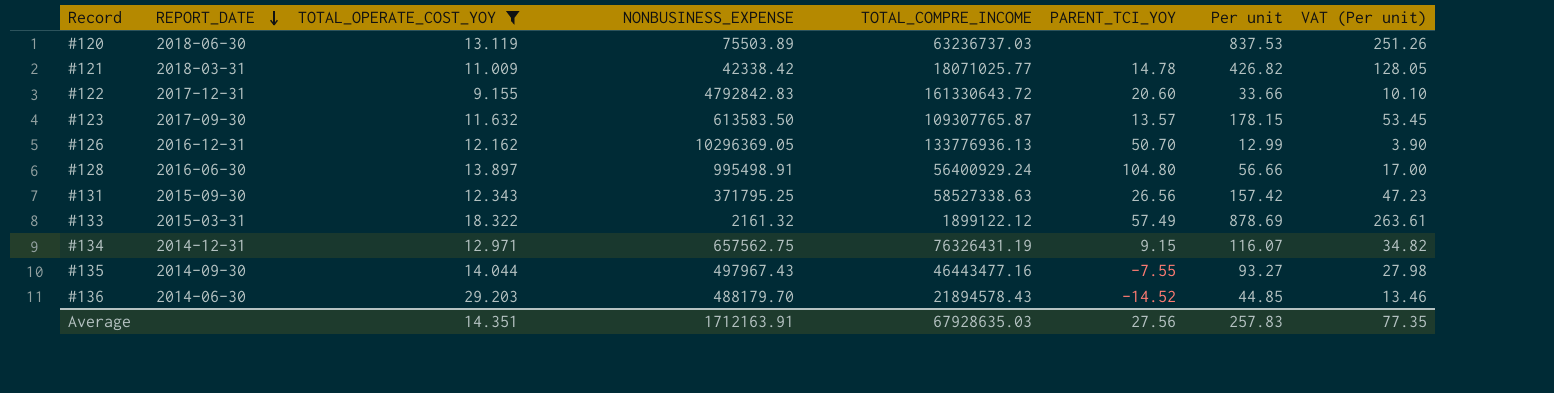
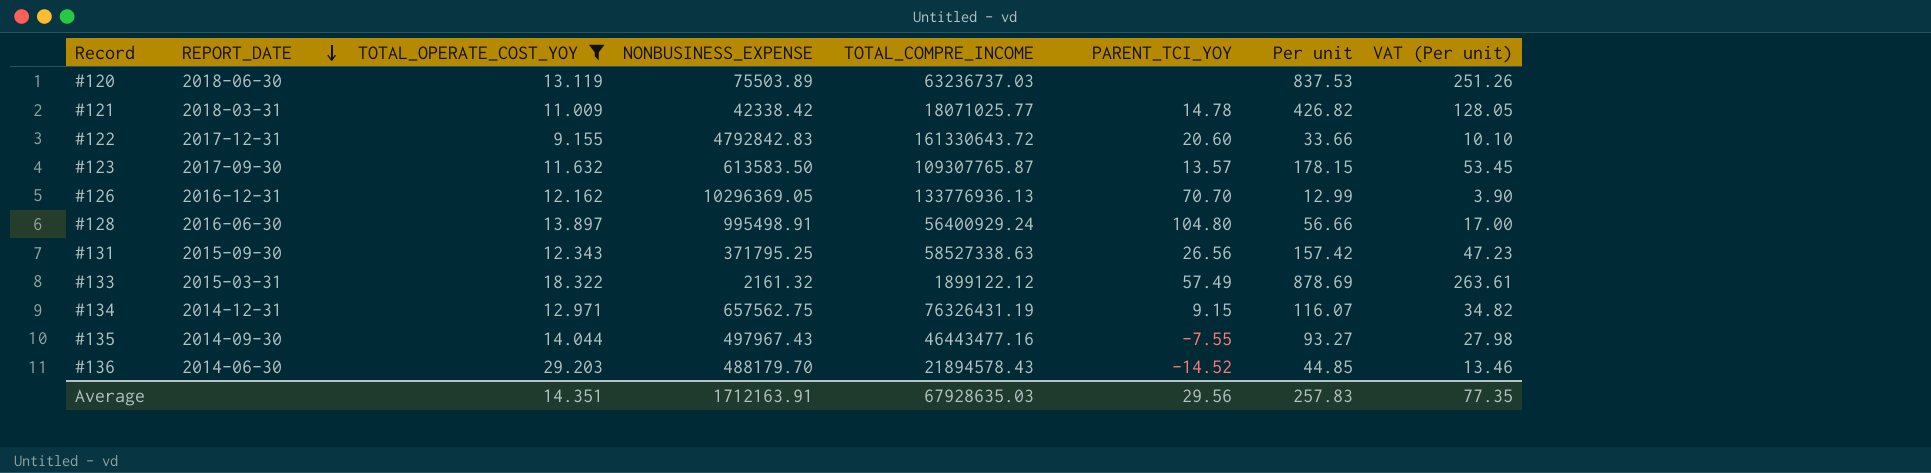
#126 | PARENT_TCI_YOY: 50.70 -> 70.70
Average | PARENT_TCI_YOY: 27.56 -> 29.56

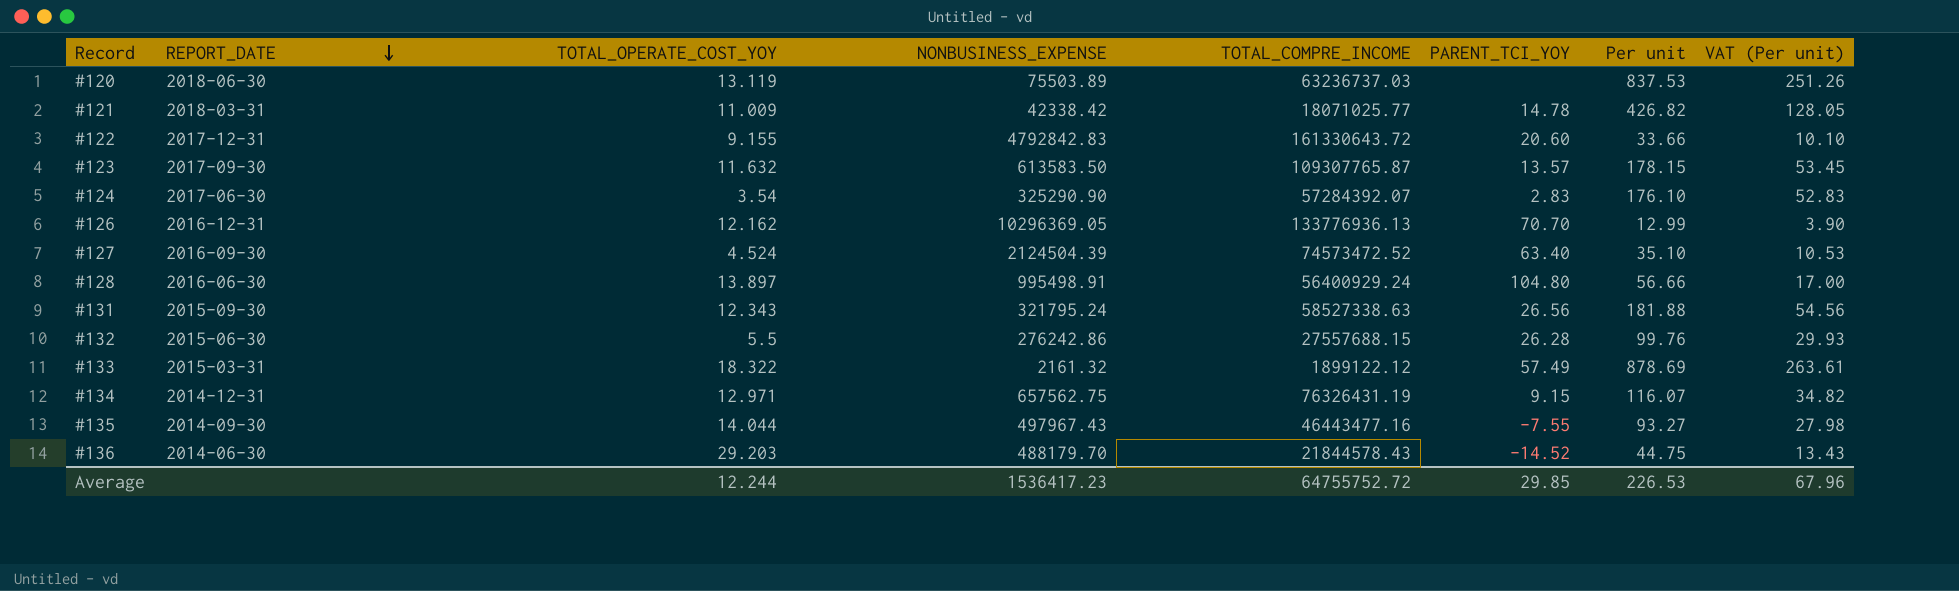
filter: TOTAL_OPERATE_COST_YOY >= 9.155 -> none
#131 | NONBUSINESS_EXPENSE: 371795.25 -> 321795.24
#131 | Per unit: 157.42 -> 181.88
#131 | VAT (Per unit): 47.23 -> 54.56
#136 | TOTAL_COMPRE_INCOME: 21894578.43 -> 21844578.43
#136 | Per unit: 44.85 -> 44.75
#136 | VAT (Per unit): 13.46 -> 13.43
Average | TOTAL_OPERATE_COST_YOY: 14.351 -> 12.244
Average | NONBUSINESS_EXPENSE: 1712163.91 -> 1536417.23
Average | TOTAL_COMPRE_INCOME: 67928635.03 -> 64755752.72
Average | PARENT_TCI_YOY: 29.56 -> 29.85
Average | Per unit: 257.83 -> 226.53
Average | VAT (Per unit): 77.35 -> 67.96

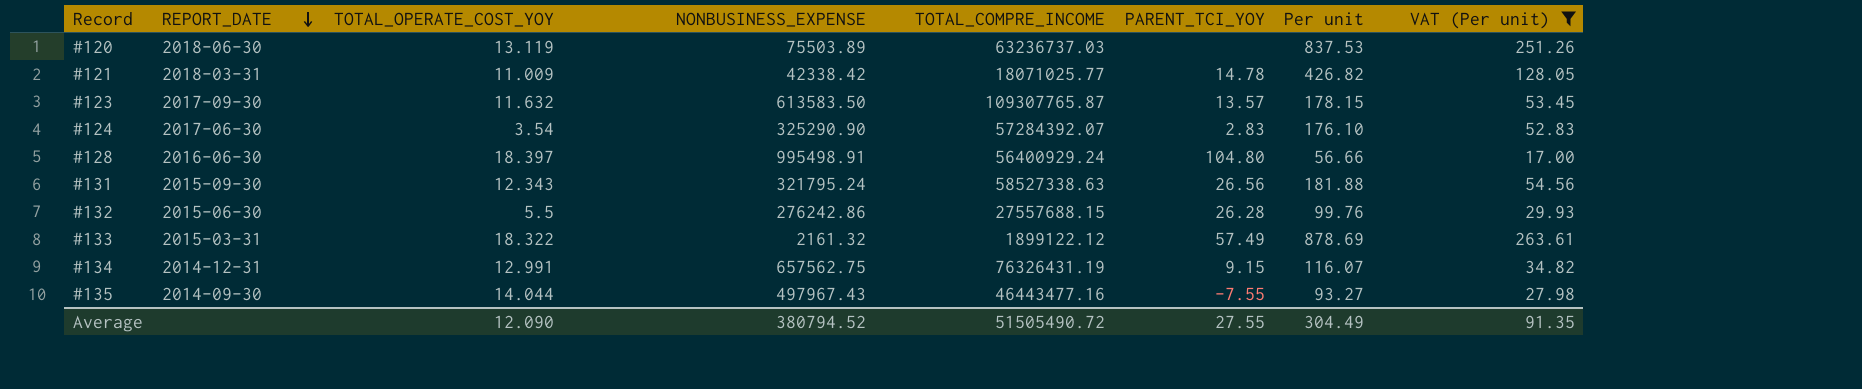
filter: none -> VAT (Per unit) >= 17.00
#128 | TOTAL_OPERATE_COST_YOY: 13.897 -> 18.397
#134 | TOTAL_OPERATE_COST_YOY: 12.971 -> 12.991
Average | TOTAL_OPERATE_COST_YOY: 12.244 -> 12.090
Average | NONBUSINESS_EXPENSE: 1536417.23 -> 380794.52
Average | TOTAL_COMPRE_INCOME: 64755752.72 -> 51505490.72
Average | PARENT_TCI_YOY: 29.85 -> 27.55
Average | Per unit: 226.53 -> 304.49
Average | VAT (Per unit): 67.96 -> 91.35

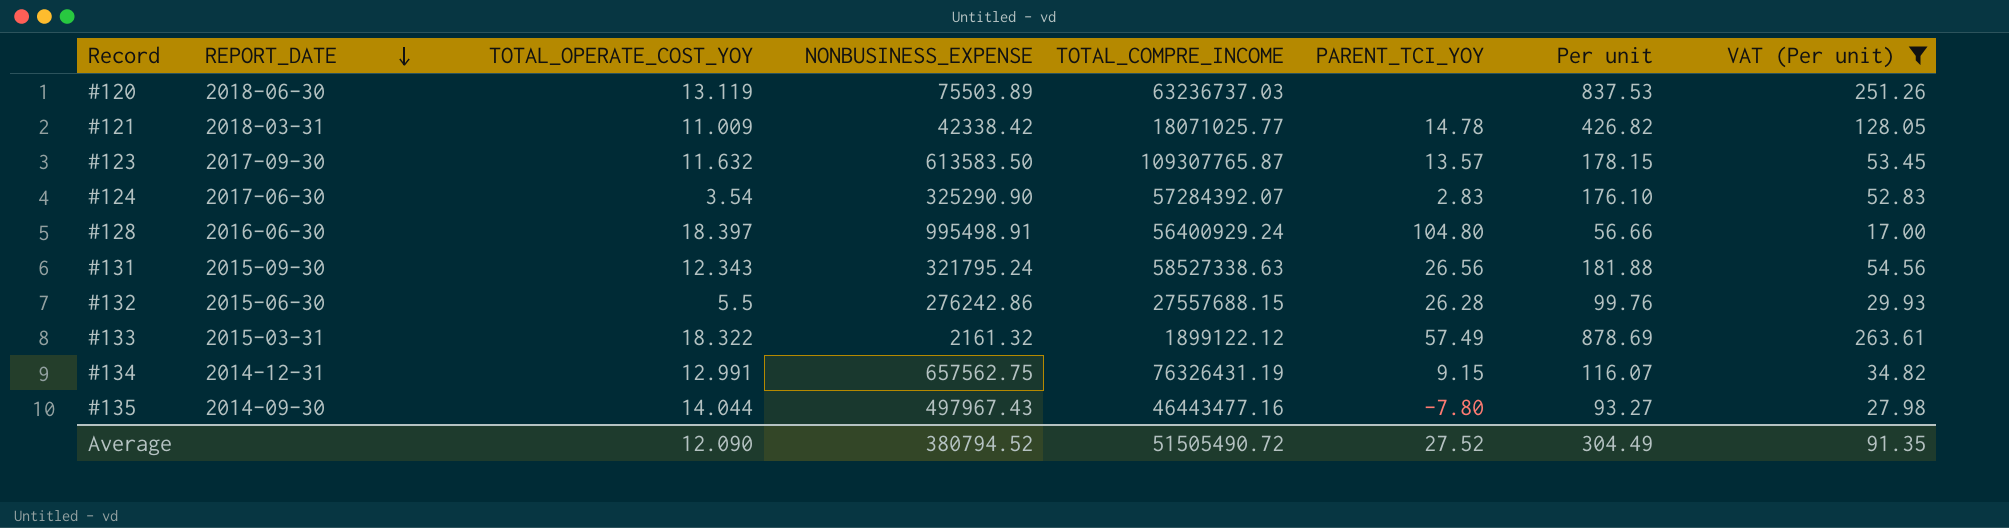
#135 | PARENT_TCI_YOY: -7.55 -> -7.80
Average | PARENT_TCI_YOY: 27.55 -> 27.52

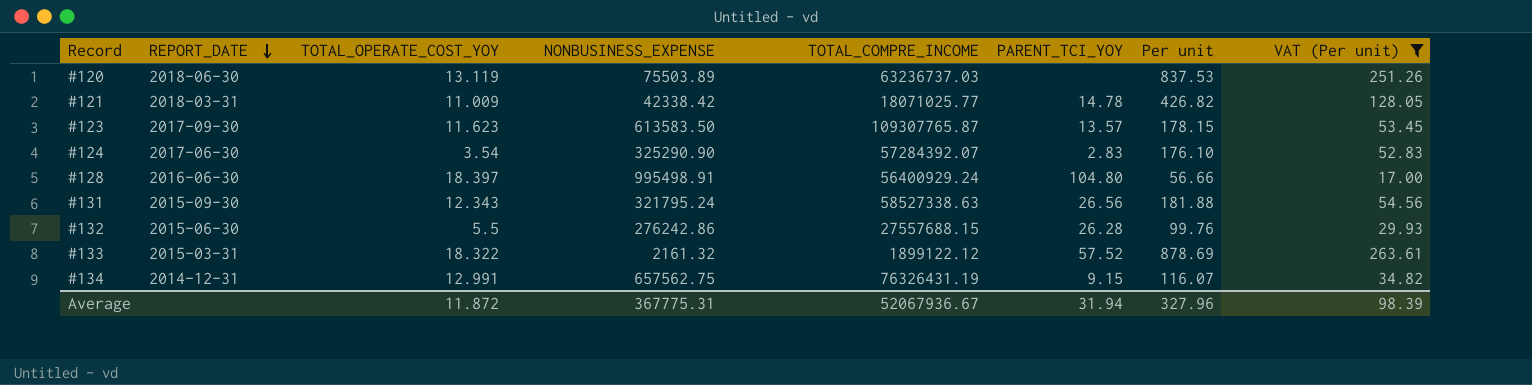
row #135: 2014-09-30 | 14.044 | 497967.43 | 46443477.16 | -7.80 | 93.27 | 27.98 -> none
#123 | TOTAL_OPERATE_COST_YOY: 11.632 -> 11.623
#133 | PARENT_TCI_YOY: 57.49 -> 57.52
Average | TOTAL_OPERATE_COST_YOY: 12.090 -> 11.872
Average | NONBUSINESS_EXPENSE: 380794.52 -> 367775.31
Average | TOTAL_COMPRE_INCOME: 51505490.72 -> 52067936.67
Average | PARENT_TCI_YOY: 27.52 -> 31.94
Average | Per unit: 304.49 -> 327.96
Average | VAT (Per unit): 91.35 -> 98.39

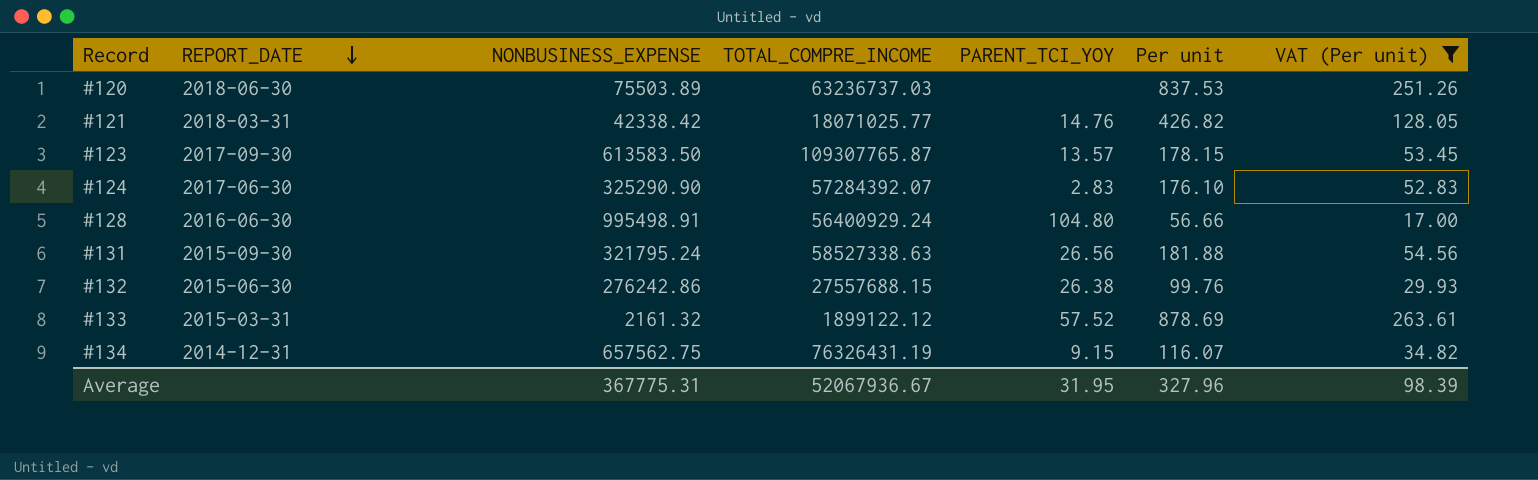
column TOTAL_OPERATE_COST_YOY | position: 3 -> none
#121 | PARENT_TCI_YOY: 14.78 -> 14.76
#132 | PARENT_TCI_YOY: 26.28 -> 26.38
Average | PARENT_TCI_YOY: 31.94 -> 31.95

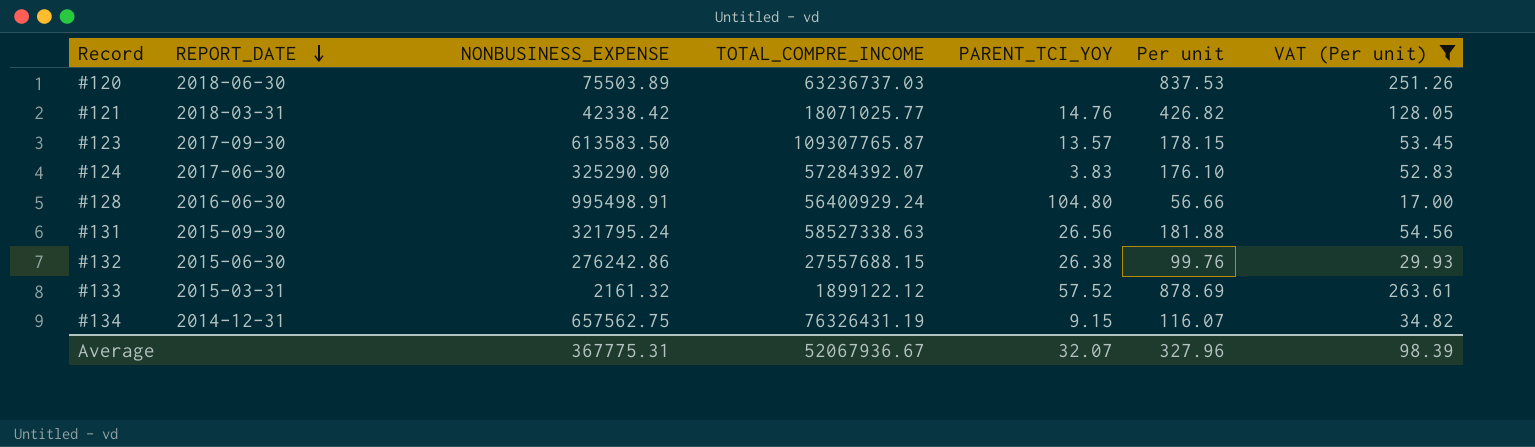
#124 | PARENT_TCI_YOY: 2.83 -> 3.83
Average | PARENT_TCI_YOY: 31.95 -> 32.07

